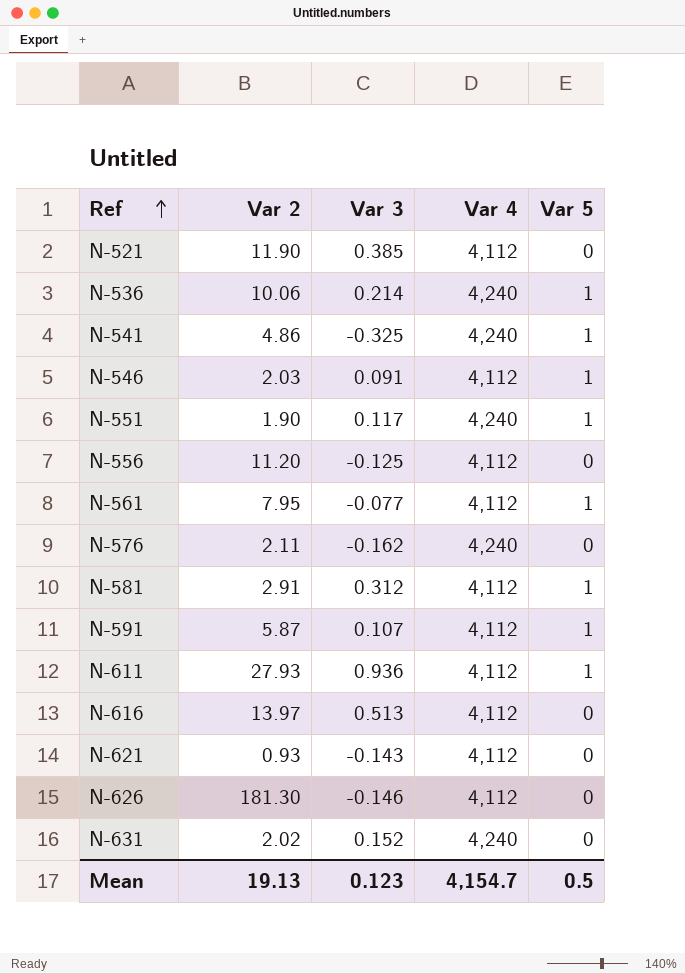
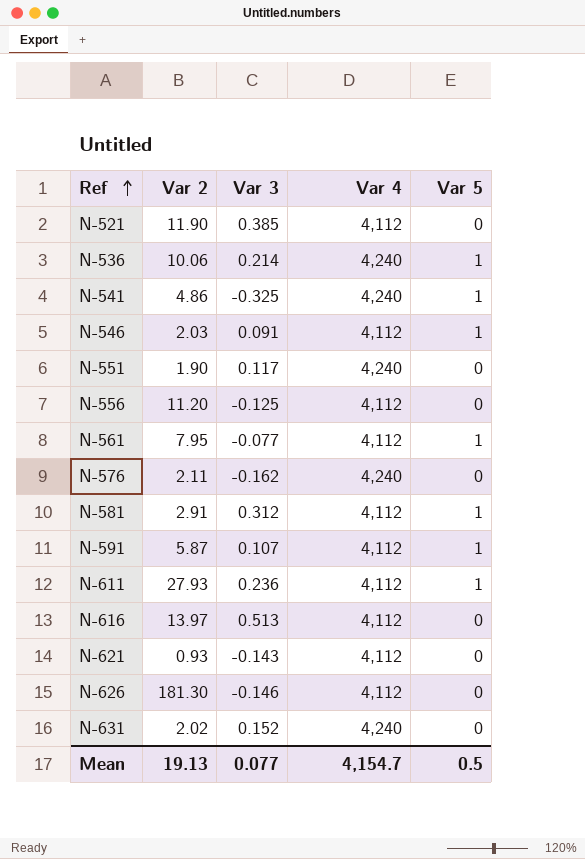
N-551 | Var 5: 1 -> 0
N-611 | Var 3: 0.936 -> 0.236
Mean | Var 3: 0.123 -> 0.077

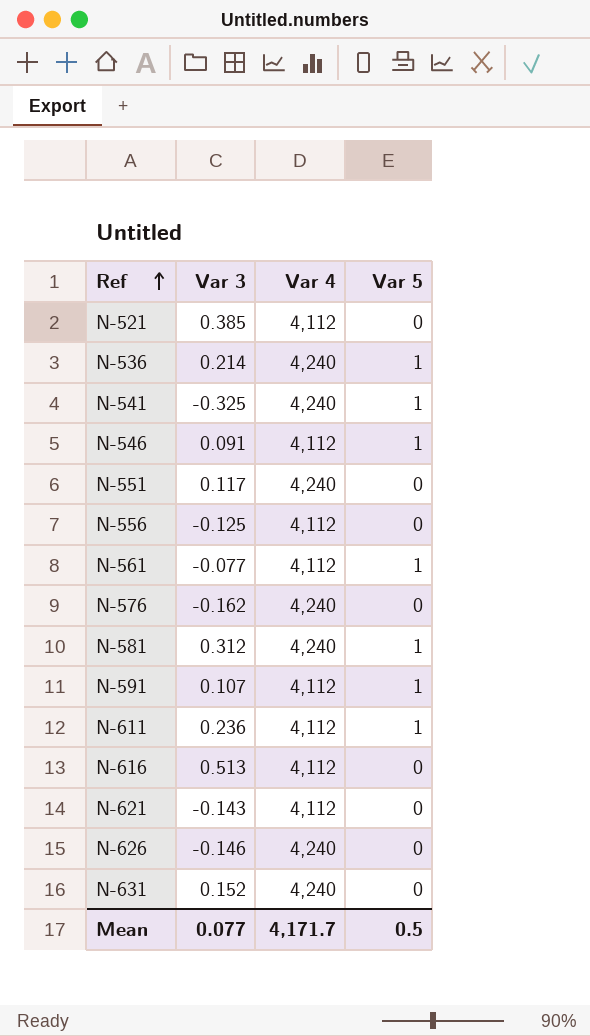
column Var 2 | position: 2 -> none
N-581 | Var 4: 4,112 -> 4,240
N-626 | Var 4: 4,112 -> 4,240
Mean | Var 4: 4,154.7 -> 4,171.7

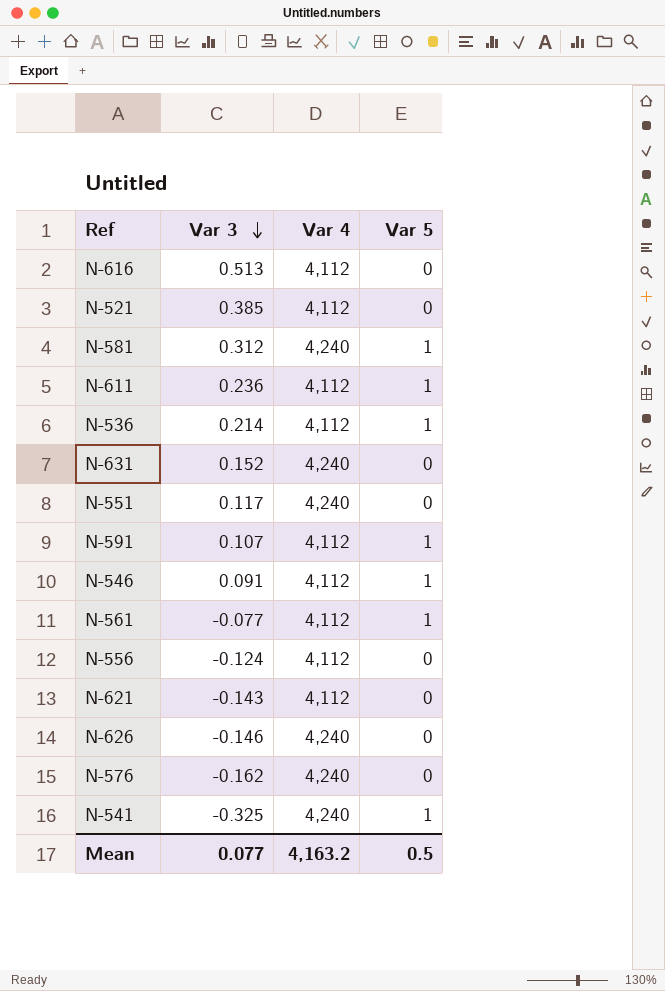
row order: Ref ascending -> Var 3 descending
N-536 | Var 4: 4,240 -> 4,112
N-556 | Var 3: -0.125 -> -0.124
Mean | Var 4: 4,171.7 -> 4,163.2

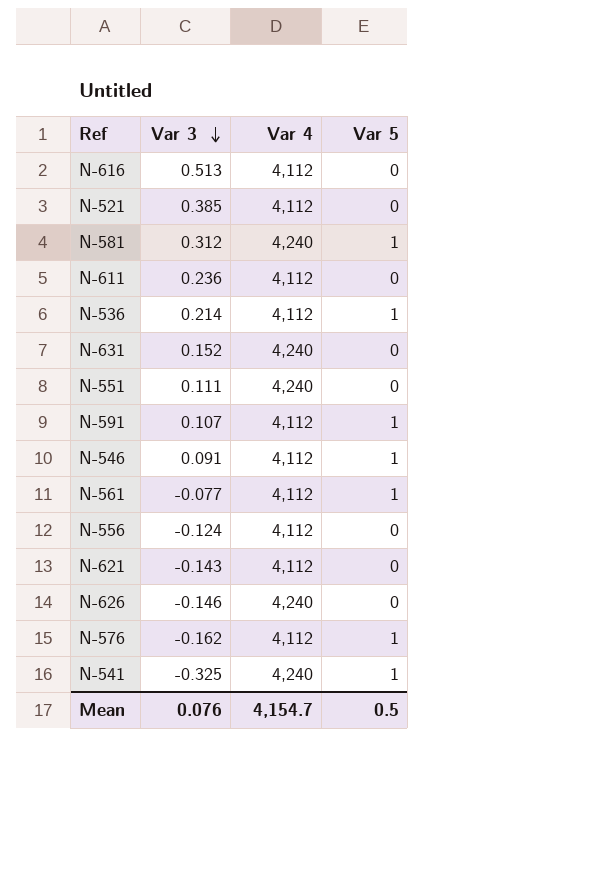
N-611 | Var 5: 1 -> 0
N-551 | Var 3: 0.117 -> 0.111
N-576 | Var 4: 4,240 -> 4,112
N-576 | Var 5: 0 -> 1
Mean | Var 3: 0.077 -> 0.076
Mean | Var 4: 4,163.2 -> 4,154.7

